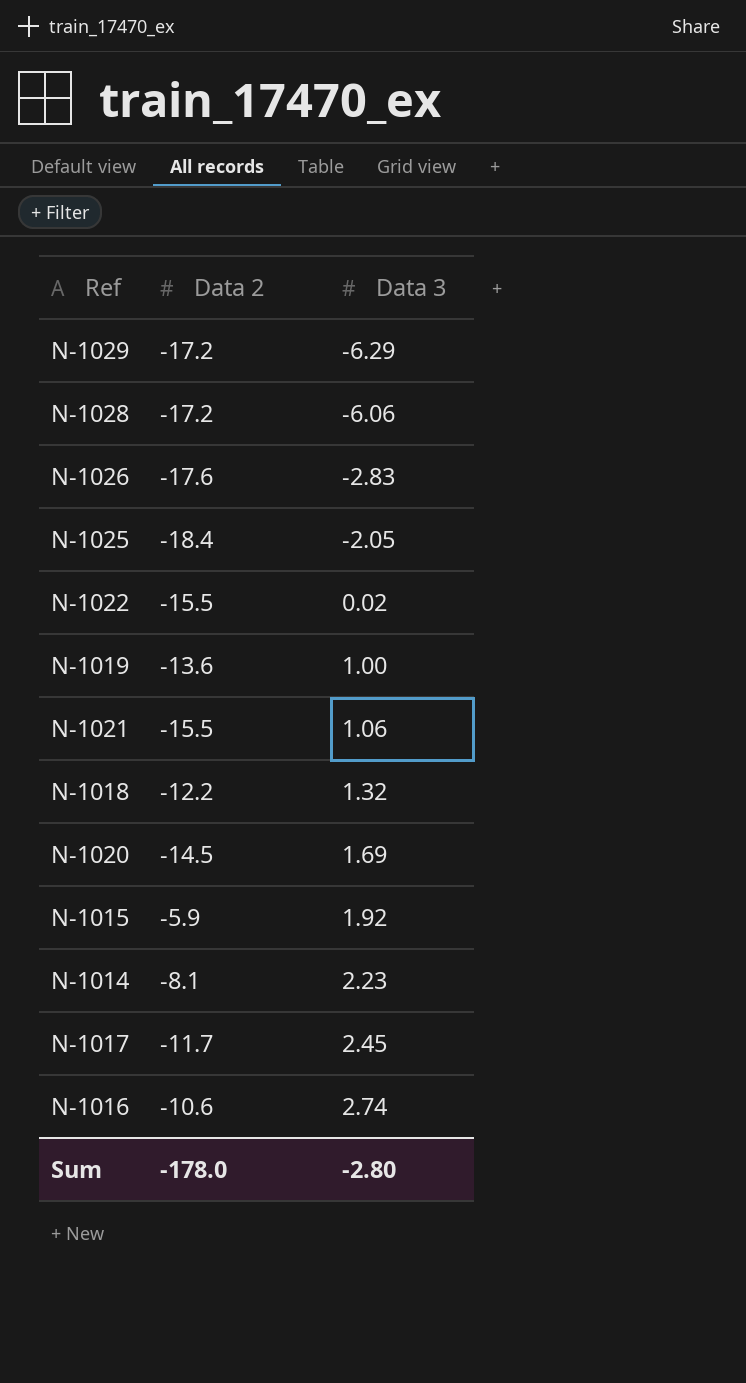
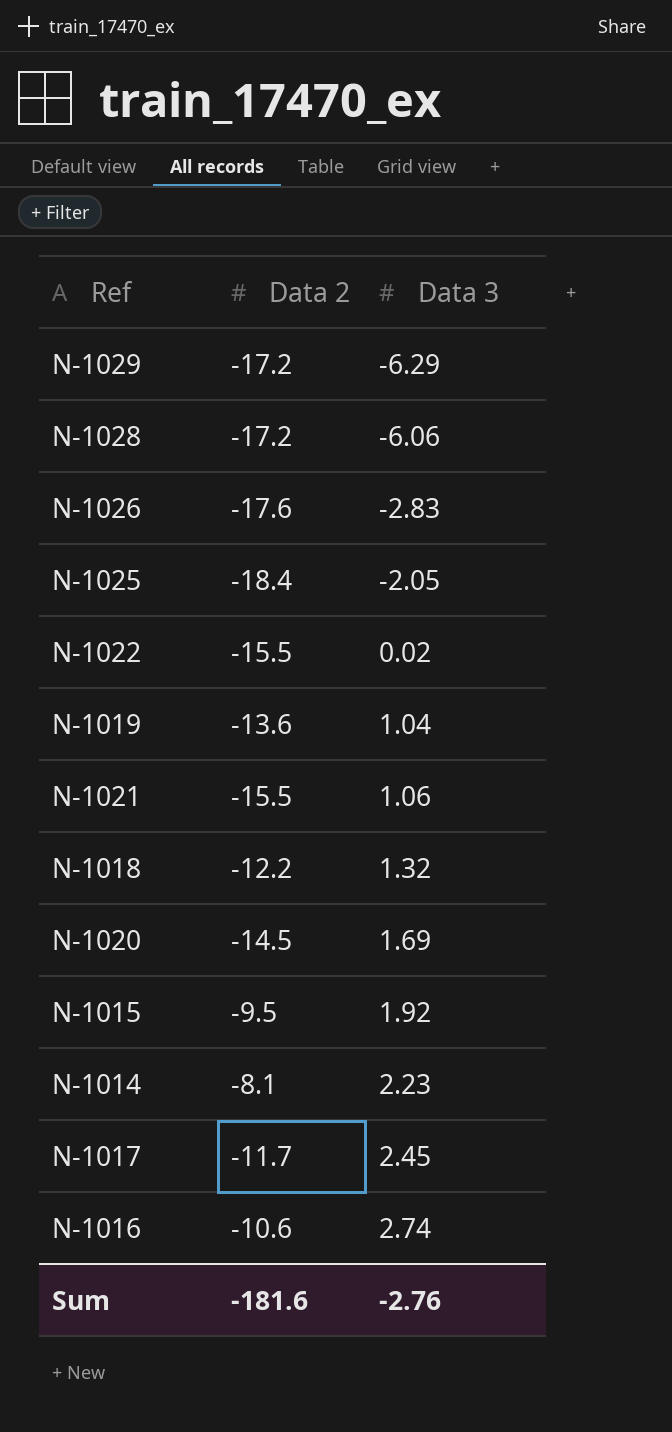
N-1019 | Data 3: 1.00 -> 1.04
N-1015 | Data 2: -5.9 -> -9.5
Sum | Data 2: -178.0 -> -181.6
Sum | Data 3: -2.80 -> -2.76

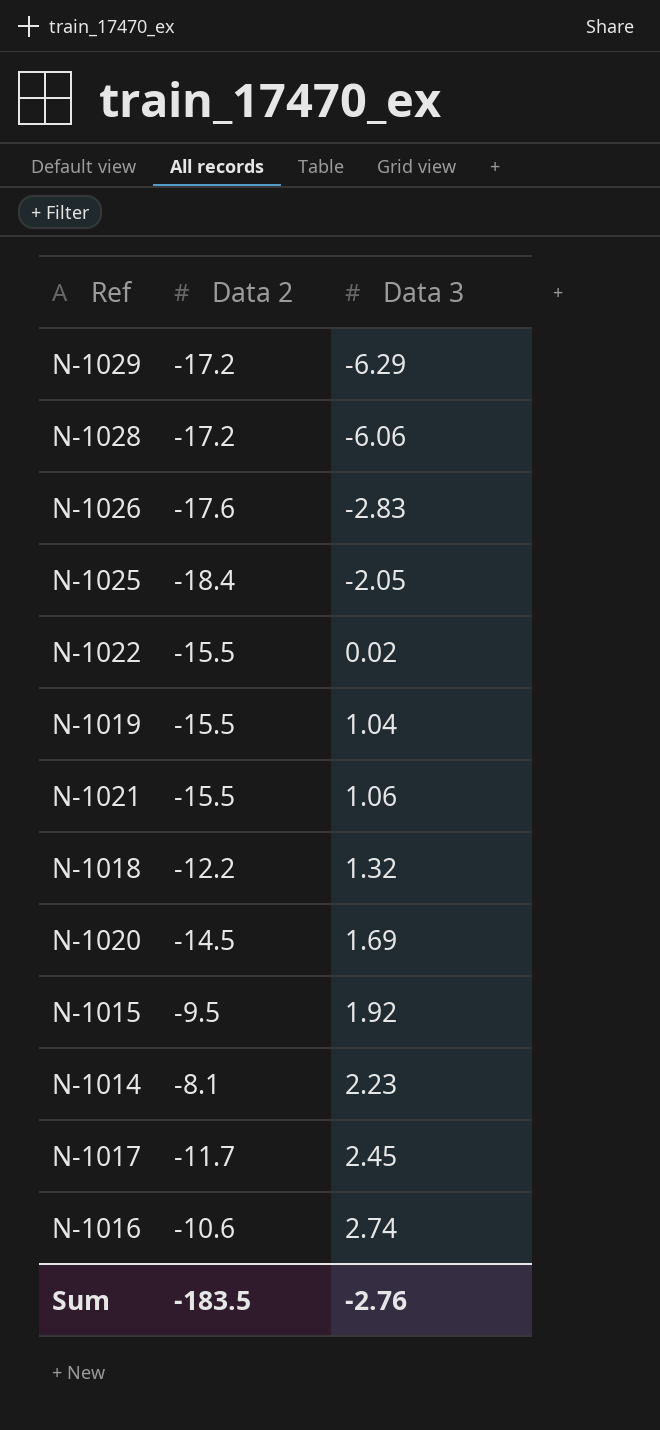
N-1019 | Data 2: -13.6 -> -15.5
Sum | Data 2: -181.6 -> -183.5

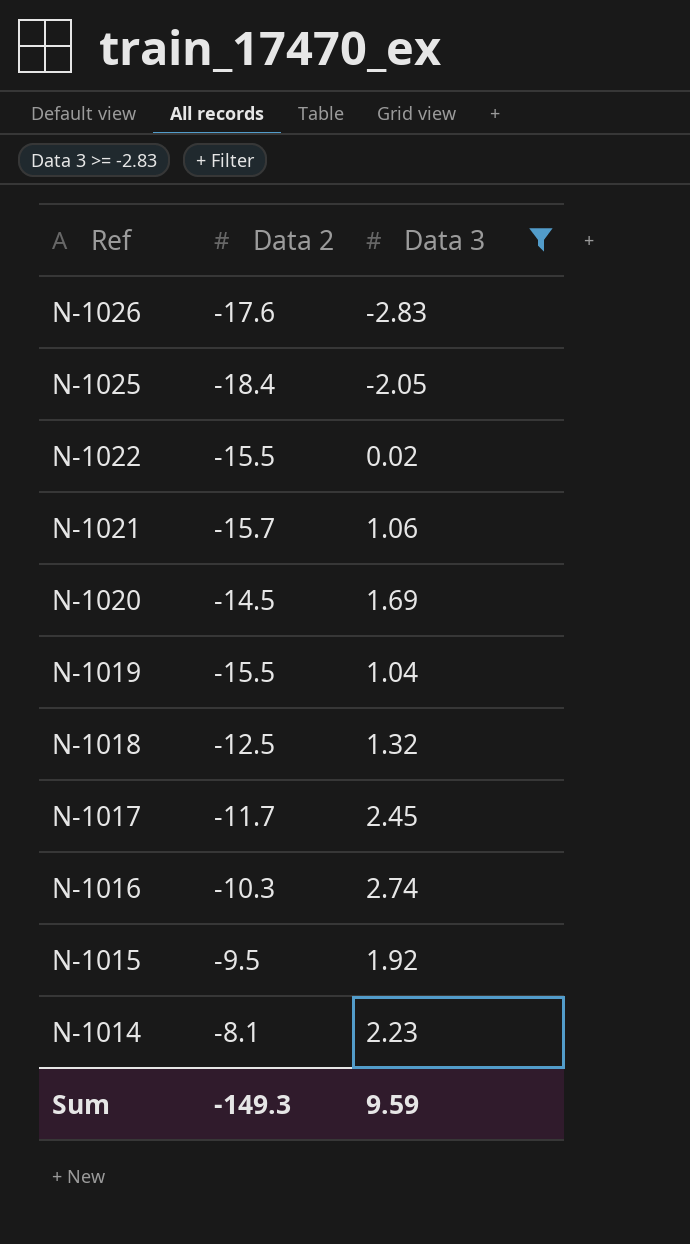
filter: none -> Data 3 >= -2.83
row order: Data 3 ascending -> Ref descending
N-1021 | Data 2: -15.5 -> -15.7
N-1018 | Data 2: -12.2 -> -12.5
N-1016 | Data 2: -10.6 -> -10.3
Sum | Data 2: -183.5 -> -149.3
Sum | Data 3: -2.76 -> 9.59

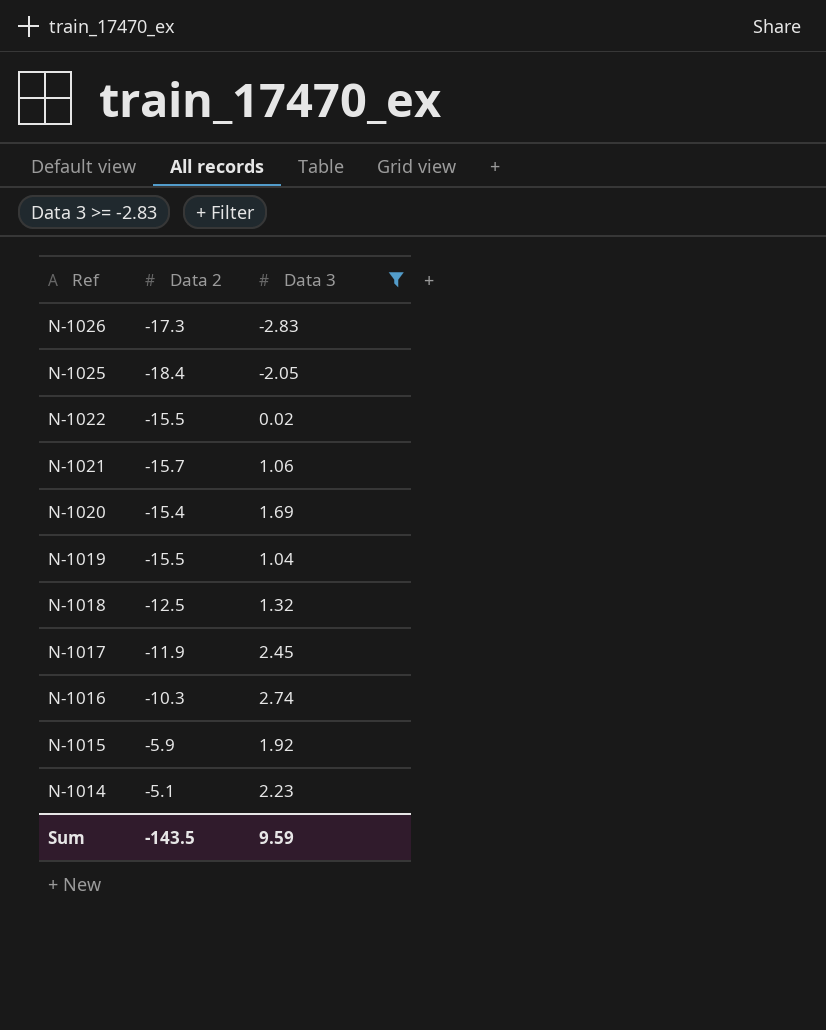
N-1026 | Data 2: -17.6 -> -17.3
N-1020 | Data 2: -14.5 -> -15.4
N-1017 | Data 2: -11.7 -> -11.9
N-1015 | Data 2: -9.5 -> -5.9
N-1014 | Data 2: -8.1 -> -5.1
Sum | Data 2: -149.3 -> -143.5

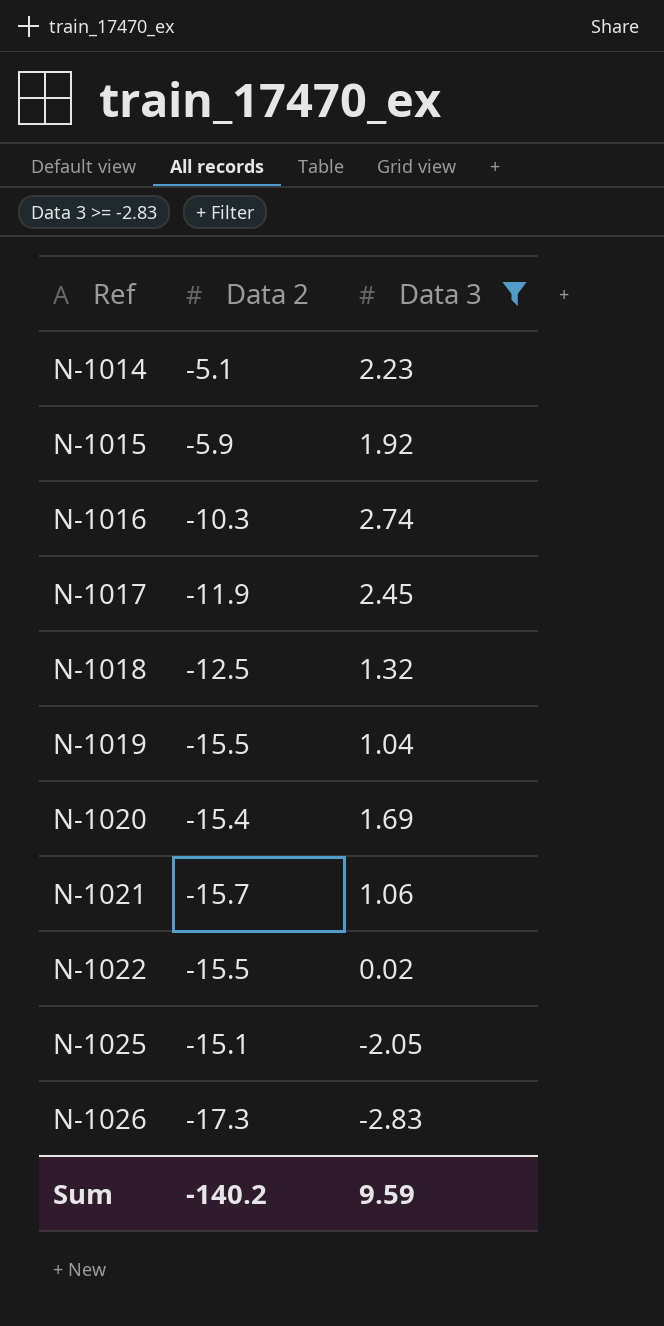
row order: Ref descending -> Ref ascending
N-1025 | Data 2: -18.4 -> -15.1
Sum | Data 2: -143.5 -> -140.2

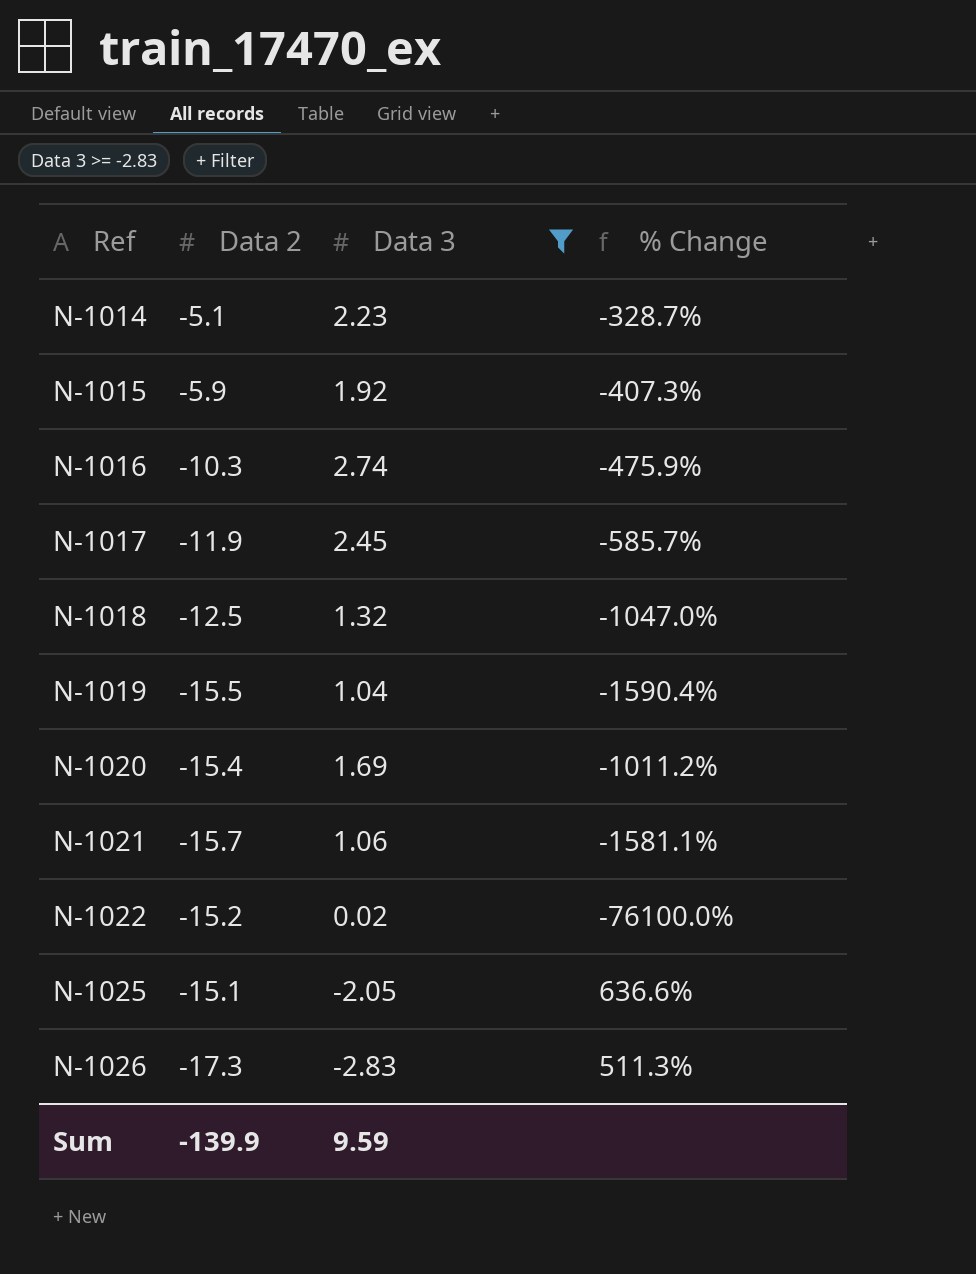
column % Change | formula: none -> ([Data 2] - [Data 3]) / [Data 3]
N-1022 | Data 2: -15.5 -> -15.2
Sum | Data 2: -140.2 -> -139.9

